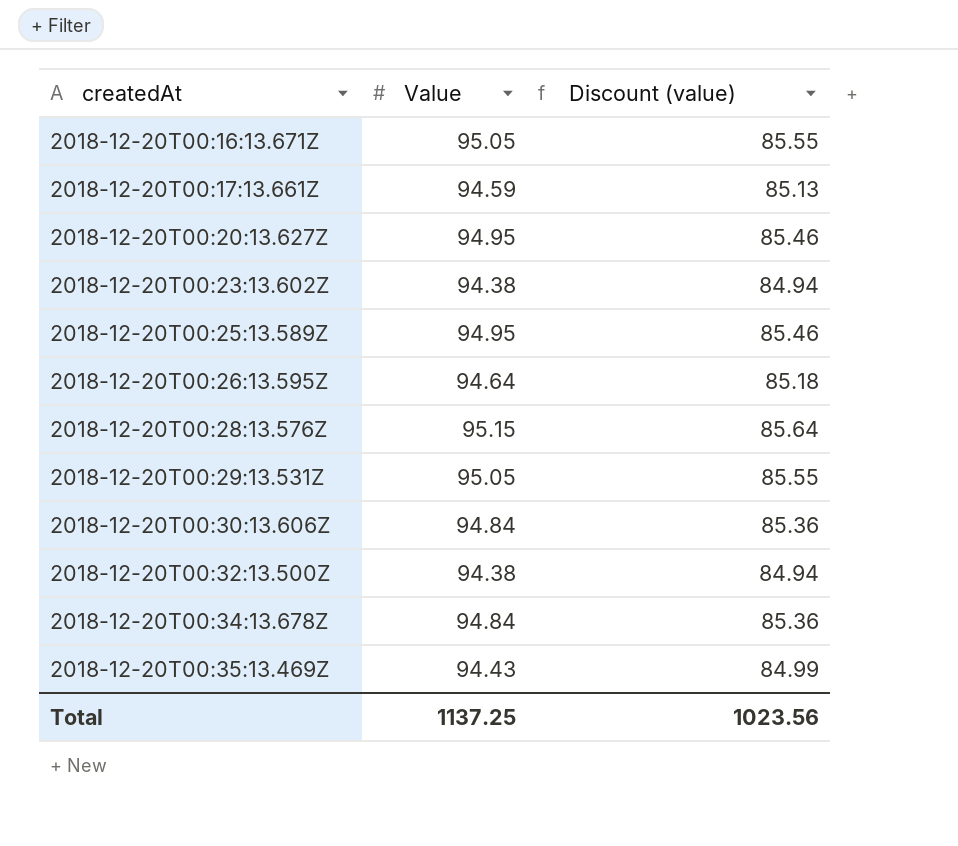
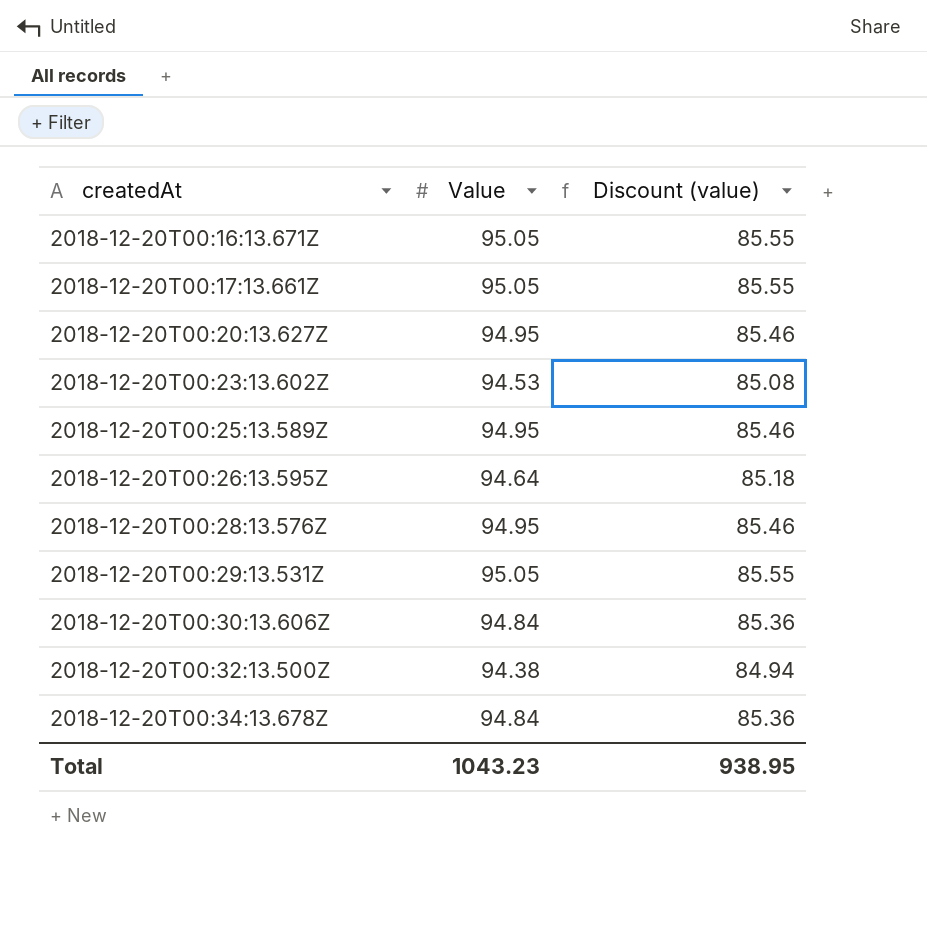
row 2018-12-20T00:35:13.469Z: 94.43 | 84.99 -> none
2018-12-20T00:17:13.661Z | Value: 94.59 -> 95.05
2018-12-20T00:17:13.661Z | Discount (value): 85.13 -> 85.55
2018-12-20T00:23:13.602Z | Value: 94.38 -> 94.53
2018-12-20T00:23:13.602Z | Discount (value): 84.94 -> 85.08
2018-12-20T00:28:13.576Z | Value: 95.15 -> 94.95
2018-12-20T00:28:13.576Z | Discount (value): 85.64 -> 85.46
Total | Value: 1137.25 -> 1043.23
Total | Discount (value): 1023.56 -> 938.95

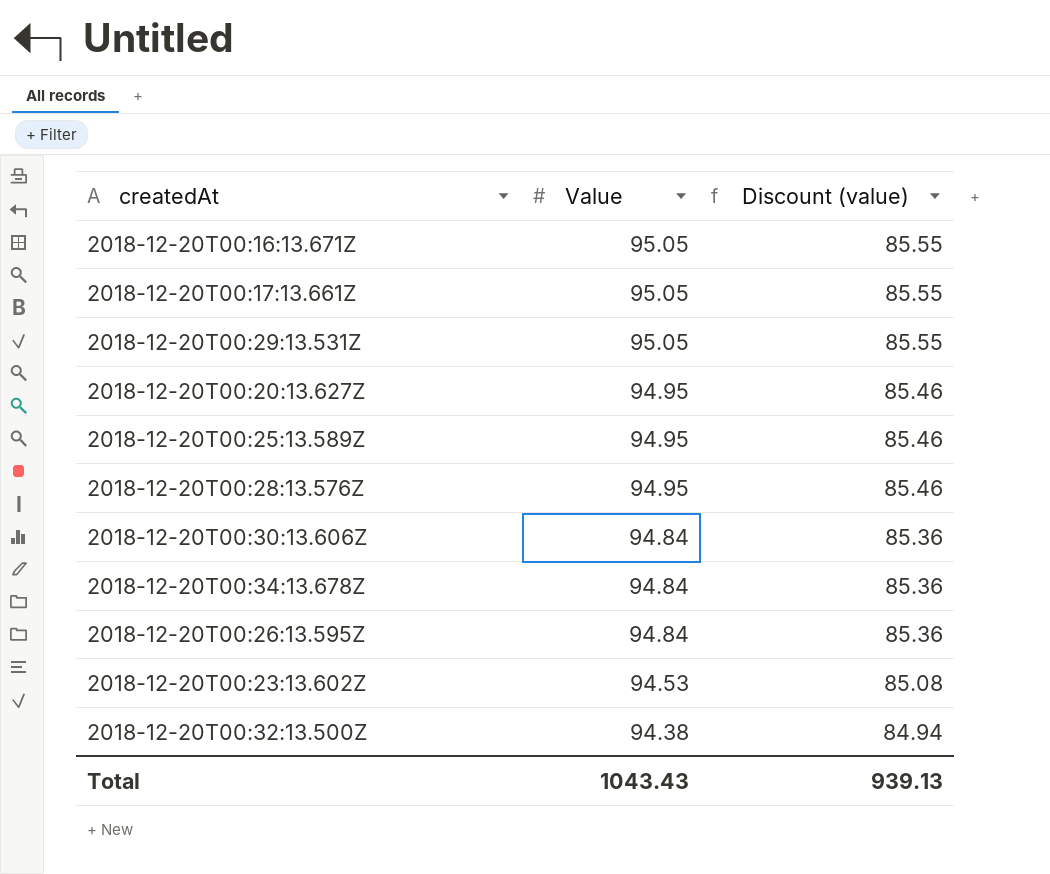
row order: createdAt ascending -> Value descending
2018-12-20T00:26:13.595Z | Value: 94.64 -> 94.84
2018-12-20T00:26:13.595Z | Discount (value): 85.18 -> 85.36
Total | Value: 1043.23 -> 1043.43
Total | Discount (value): 938.95 -> 939.13

